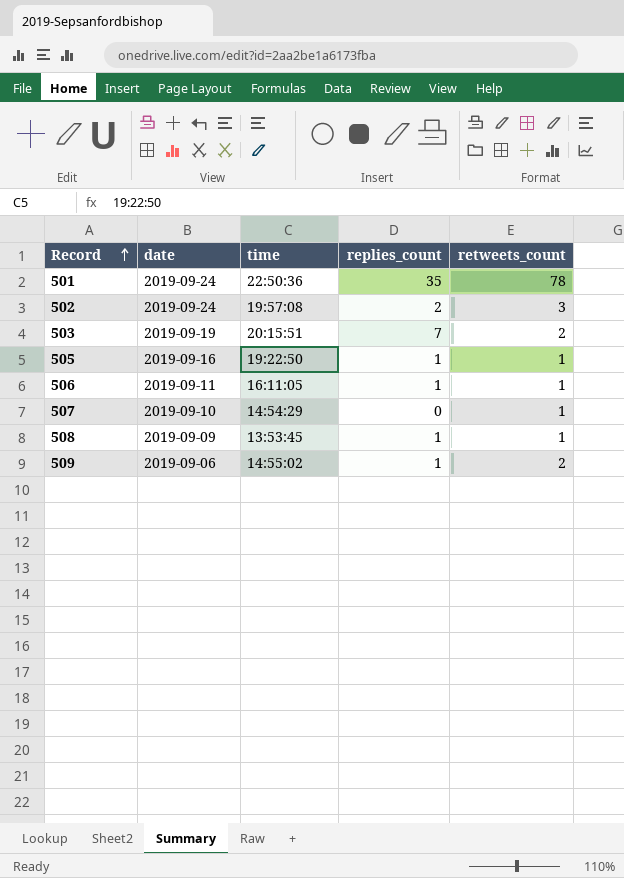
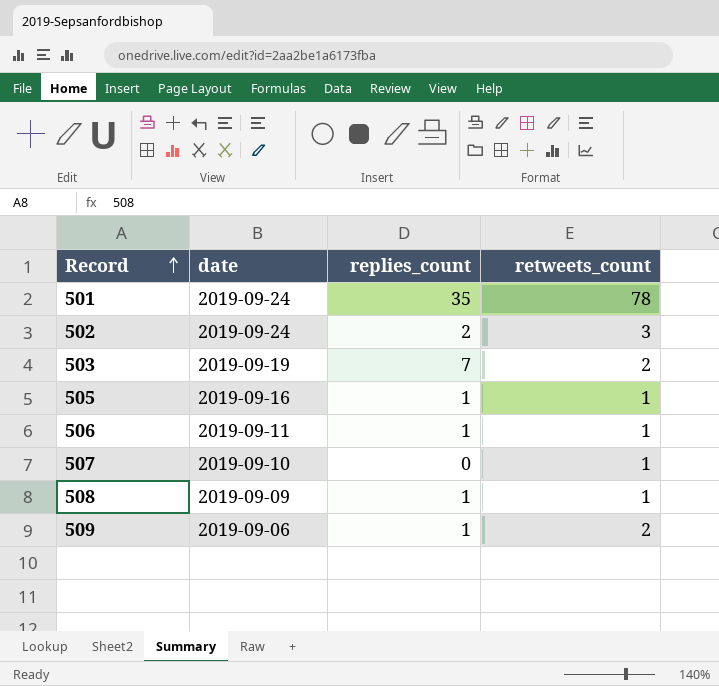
column time | position: 3 -> none

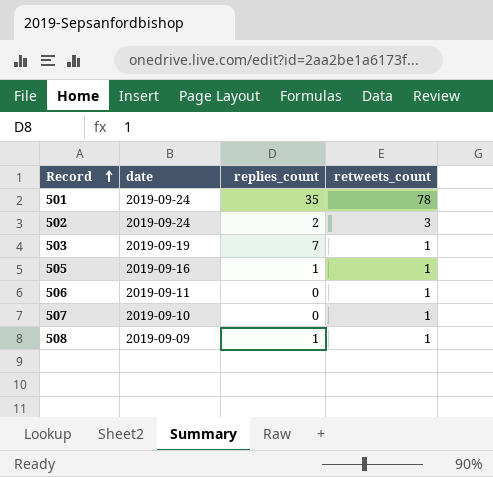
row 509: 2019-09-06 | 1 | 2 -> none
503 | retweets_count: 2 -> 1
506 | replies_count: 1 -> 0

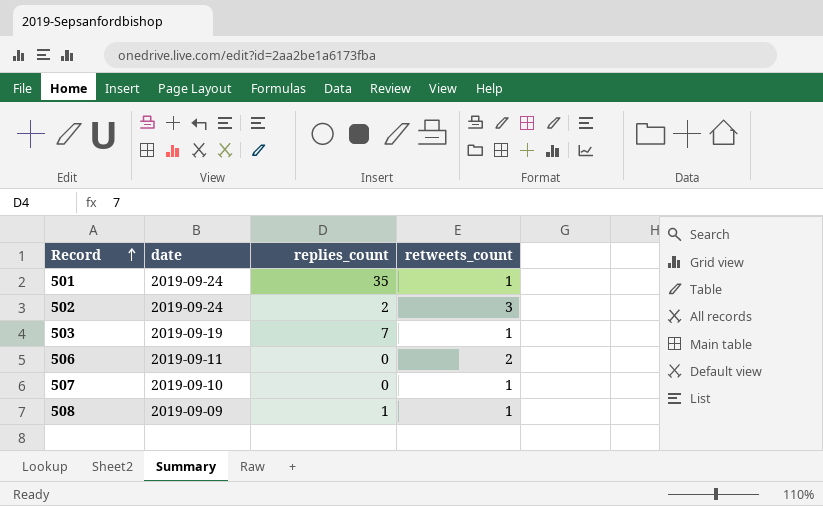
row 505: 2019-09-16 | 1 | 1 -> none
501 | retweets_count: 78 -> 1
506 | retweets_count: 1 -> 2

